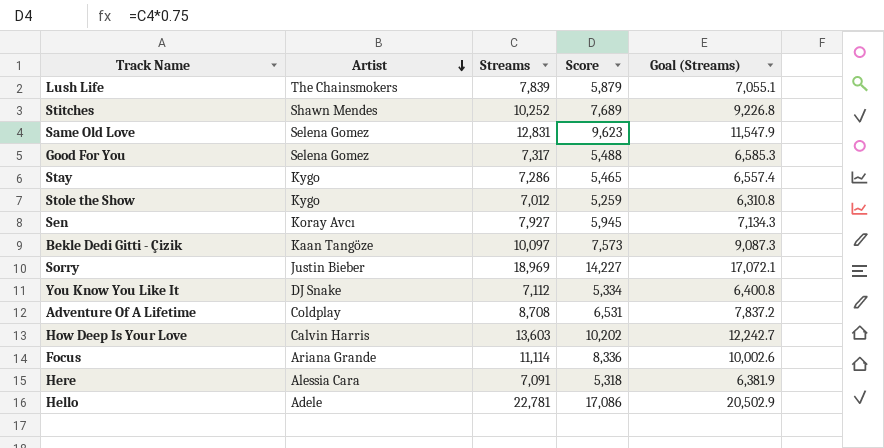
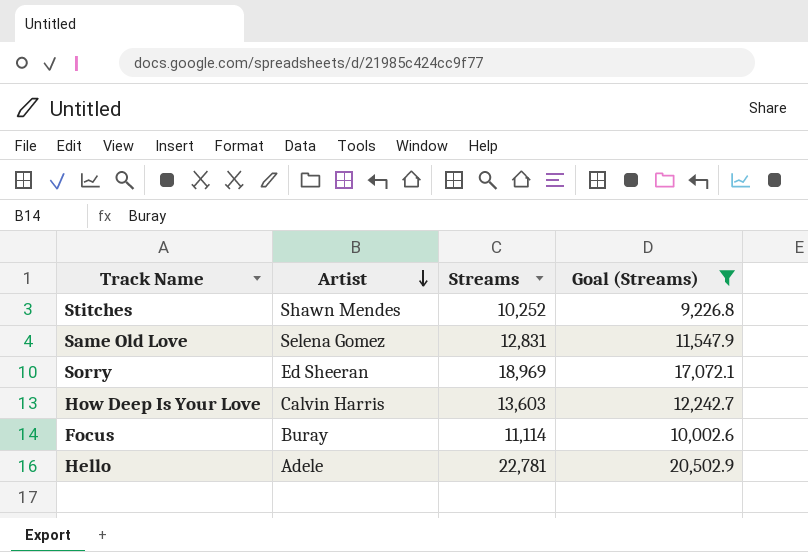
filter: none -> Goal (Streams) >= 9,226.8
column Score | formula: [Streams] * 0.75 -> none
Sorry | Artist: Justin Bieber -> Ed Sheeran
Focus | Artist: Ariana Grande -> Buray

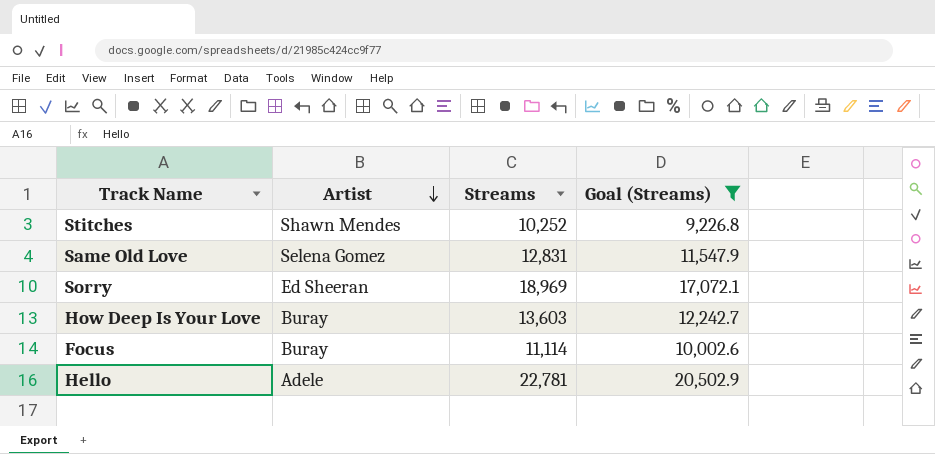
How Deep Is Your Love | Artist: Calvin Harris -> Buray

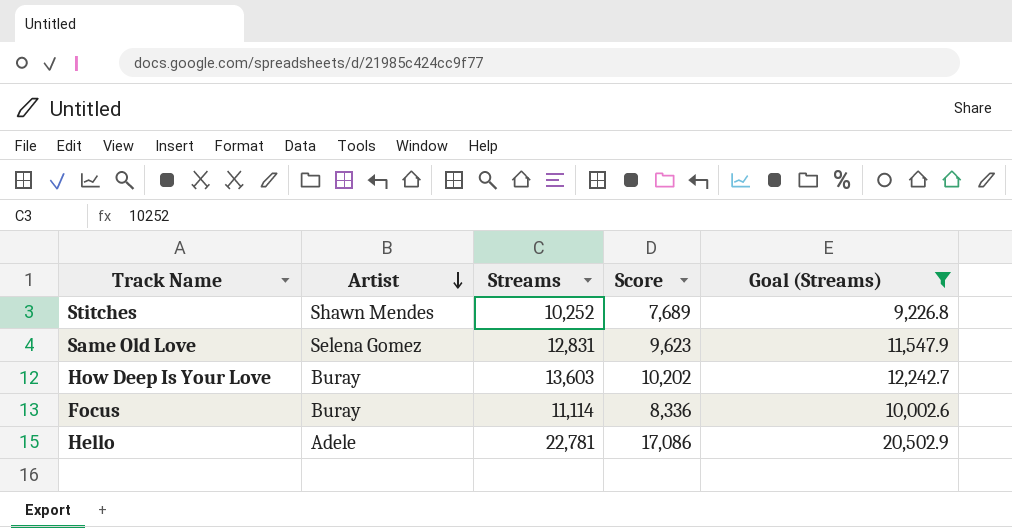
column Score | formula: none -> [Streams] * 0.75
row Sorry: Ed Sheeran | 18,969 | 17,072.1 -> none

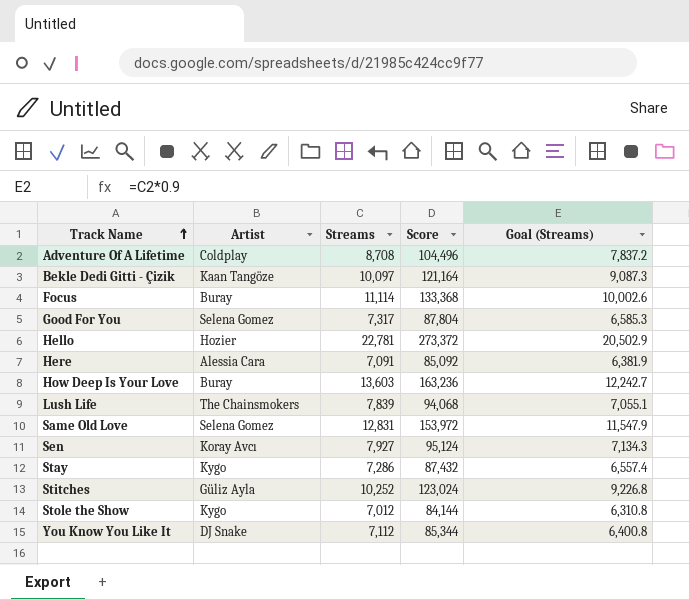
filter: Goal (Streams) >= 9,226.8 -> none
row order: Artist descending -> Track Name ascending
column Score | formula: [Streams] * 0.75 -> [Streams] * 12
Hello | Artist: Adele -> Hozier
Stitches | Artist: Shawn Mendes -> Güliz Ayla

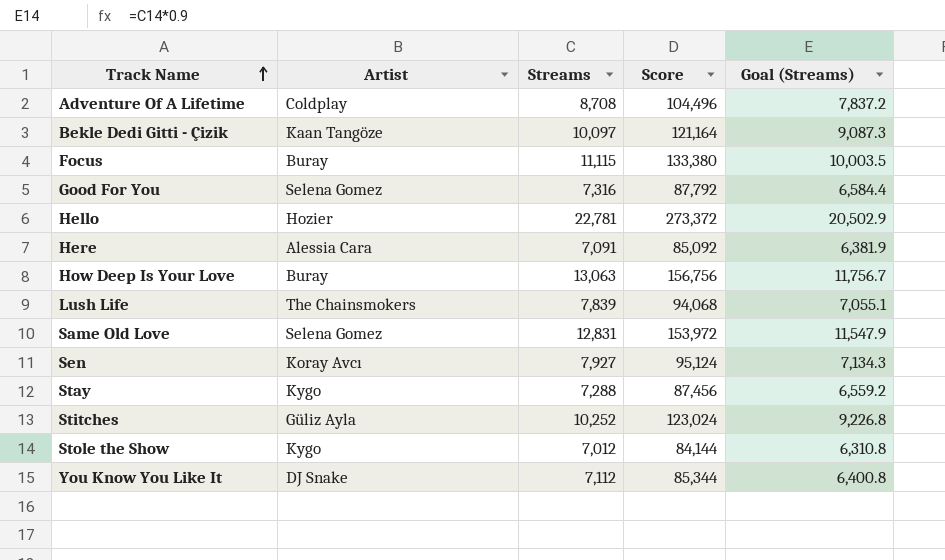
Focus | Streams: 11,114 -> 11,115
Focus | Score: 133,368 -> 133,380
Focus | Goal (Streams): 10,002.6 -> 10,003.5
Good For You | Streams: 7,317 -> 7,316
Good For You | Score: 87,804 -> 87,792
Good For You | Goal (Streams): 6,585.3 -> 6,584.4
How Deep Is Your Love | Streams: 13,603 -> 13,063
How Deep Is Your Love | Score: 163,236 -> 156,756
How Deep Is Your Love | Goal (Streams): 12,242.7 -> 11,756.7
Stay | Streams: 7,286 -> 7,288
Stay | Score: 87,432 -> 87,456
Stay | Goal (Streams): 6,557.4 -> 6,559.2

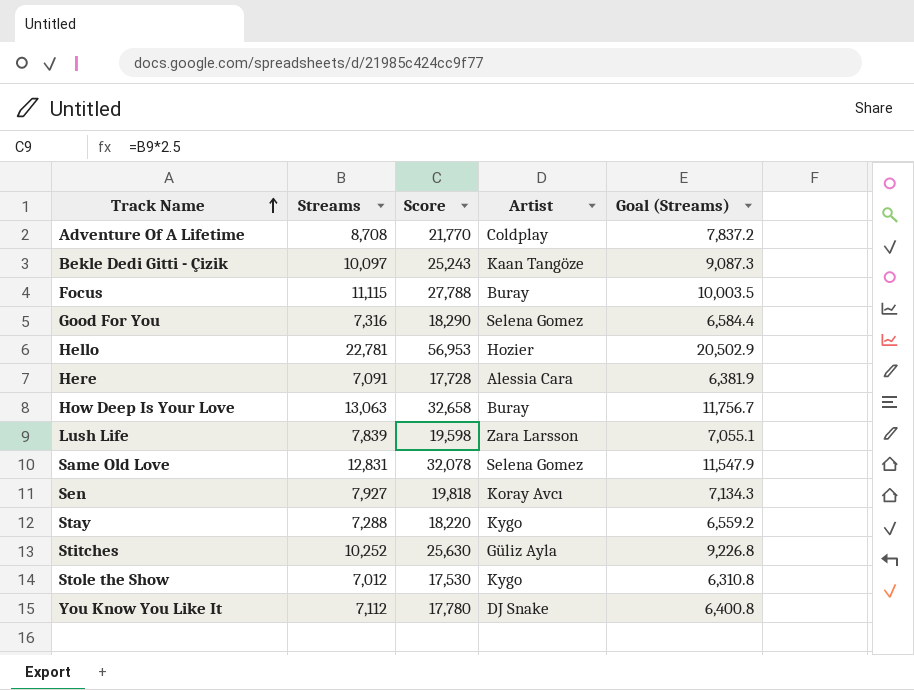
column Score | formula: [Streams] * 12 -> [Streams] * 2.5
column Artist | position: 2 -> 4
Lush Life | Artist: The Chainsmokers -> Zara Larsson

